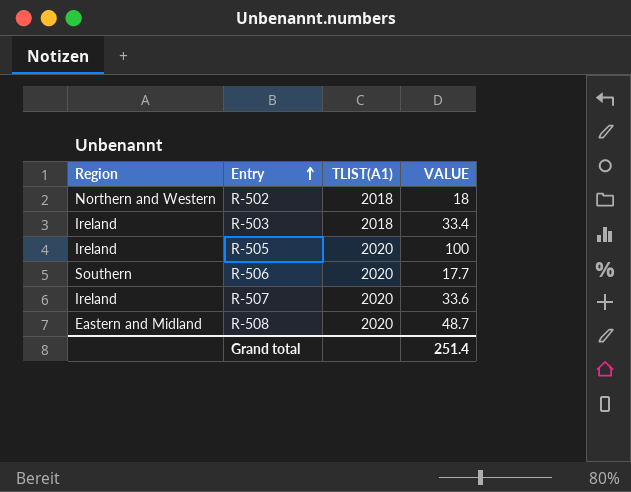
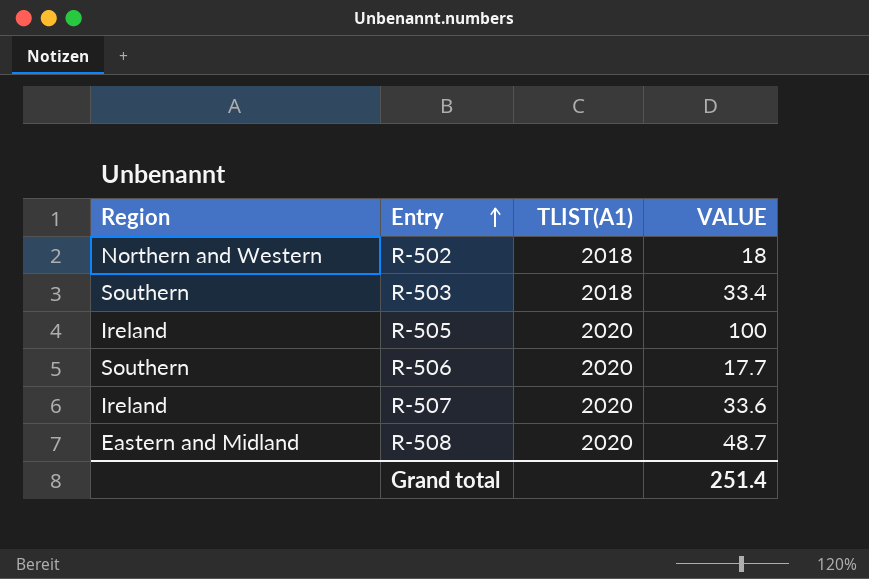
R-503 | Region: Ireland -> Southern

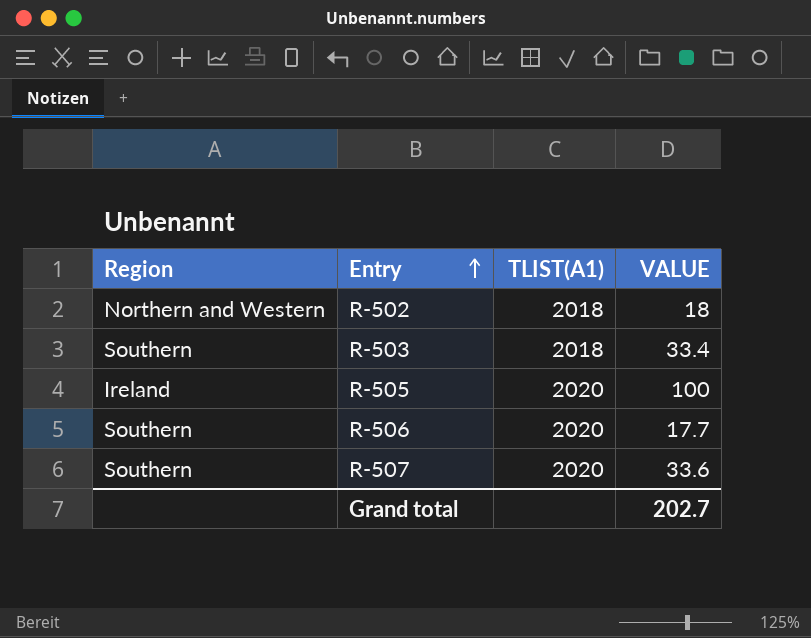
row R-508: Eastern and Midland | 2020 | 48.7 -> none
R-507 | Region: Ireland -> Southern
Grand total | VALUE: 251.4 -> 202.7

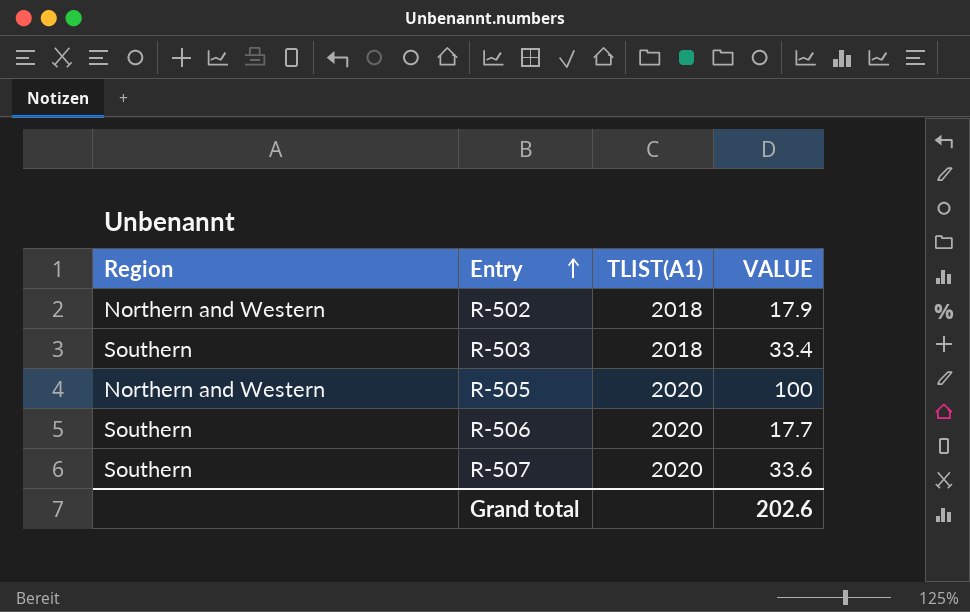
R-502 | VALUE: 18 -> 17.9
R-505 | Region: Ireland -> Northern and Western
Grand total | VALUE: 202.7 -> 202.6

